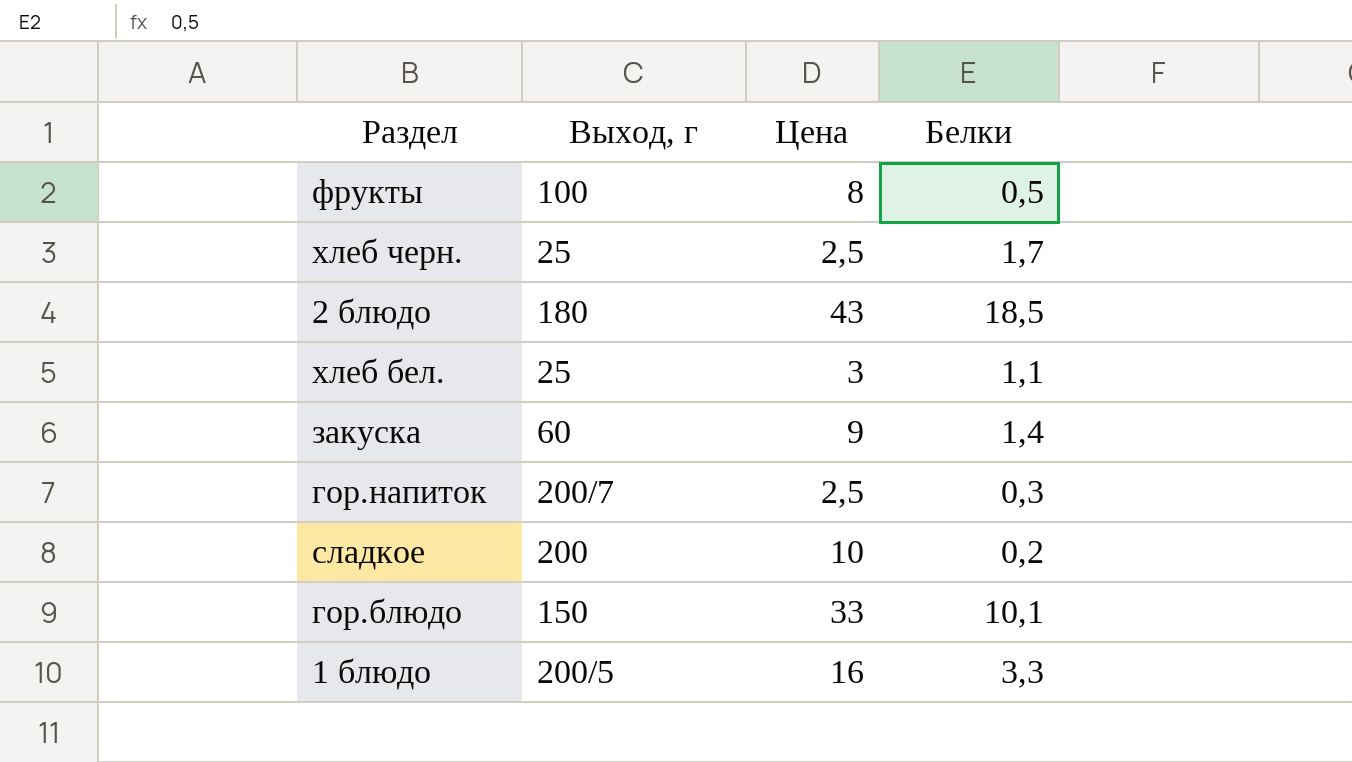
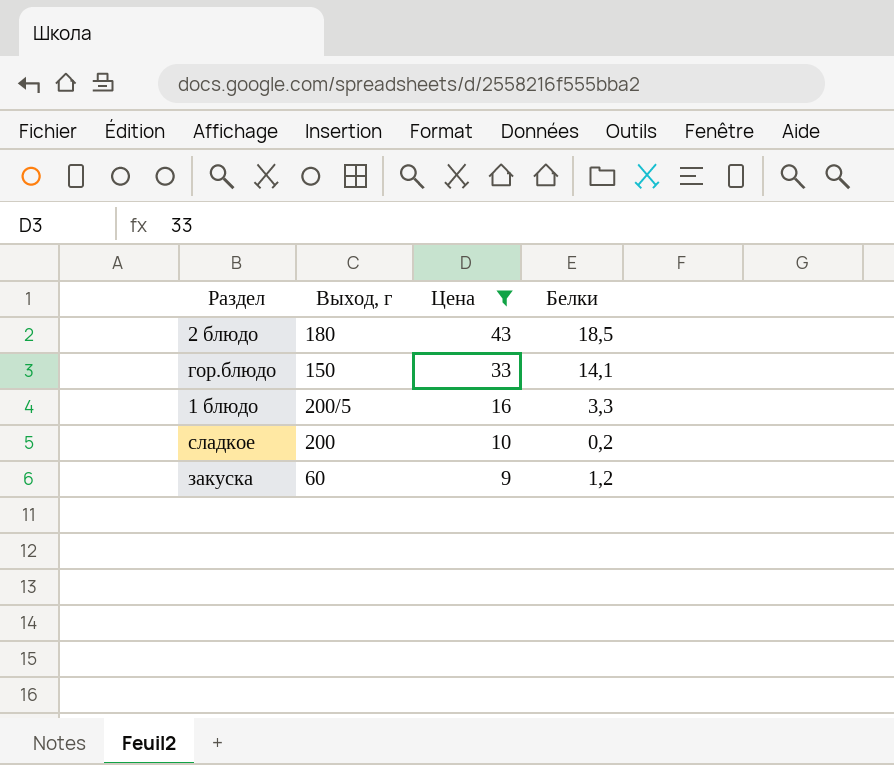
filter: none -> Цена >= 9
row order: none -> Цена descending
гор.блюдо | Белки: 10,1 -> 14,1
закуска | Белки: 1,4 -> 1,2

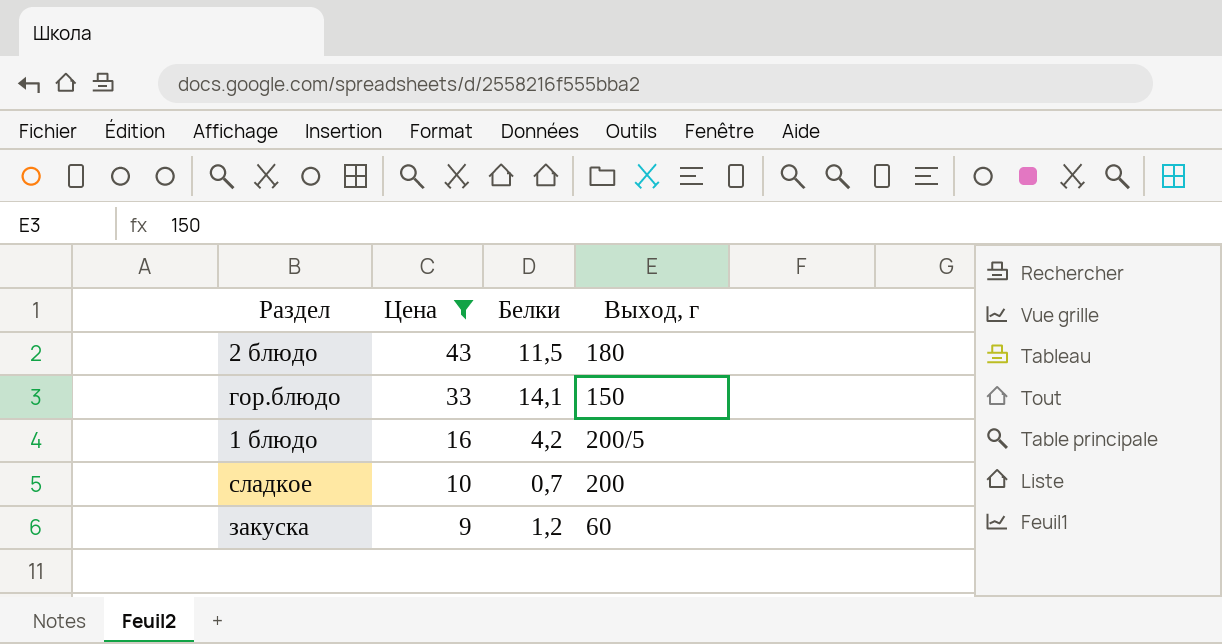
column Выход, г | position: 2 -> 4
2 блюдо | Белки: 18,5 -> 11,5
1 блюдо | Белки: 3,3 -> 4,2
сладкое | Белки: 0,2 -> 0,7

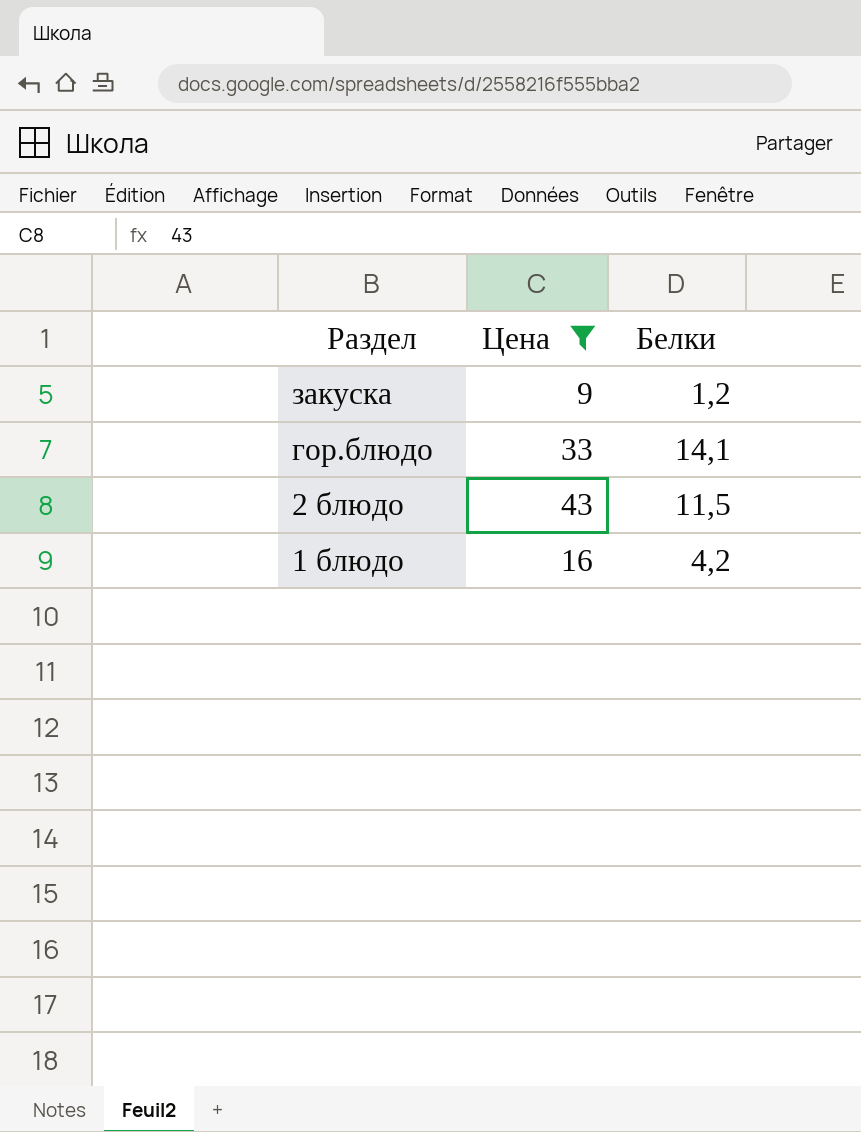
row order: Цена descending -> Раздел descending
column Выход, г | position: 4 -> none
row сладкое: 10 | 0,7 | 200 -> none

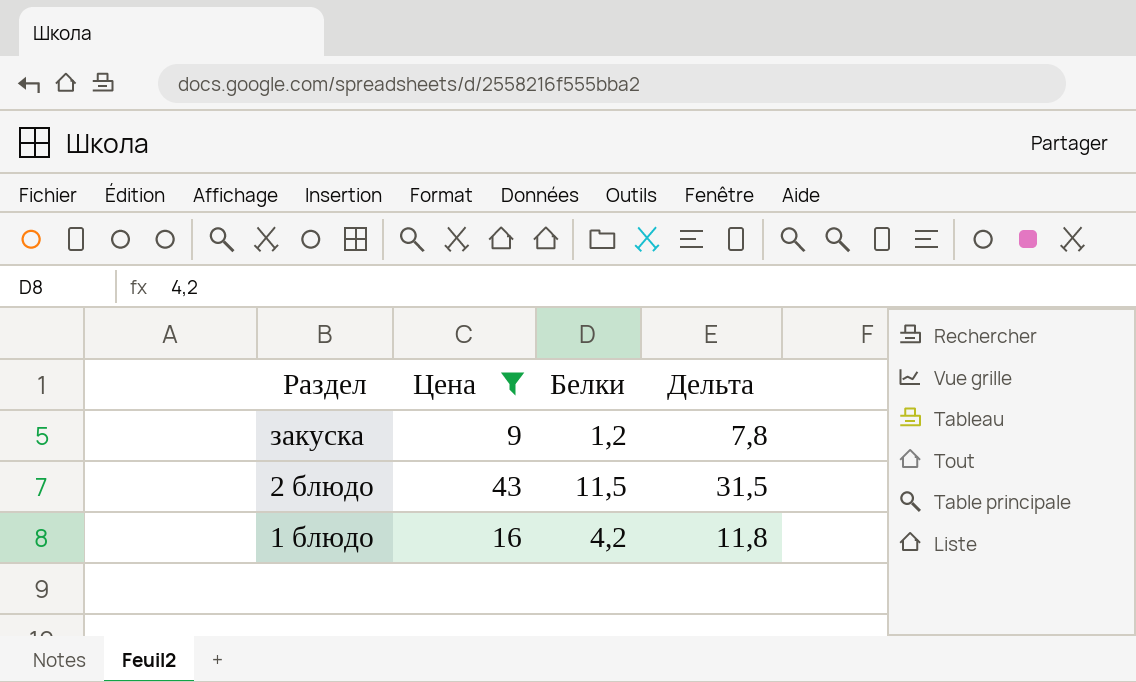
column Дельта | formula: none -> [Цена] - [Белки]
row гор.блюдо: 33 | 14,1 -> none

